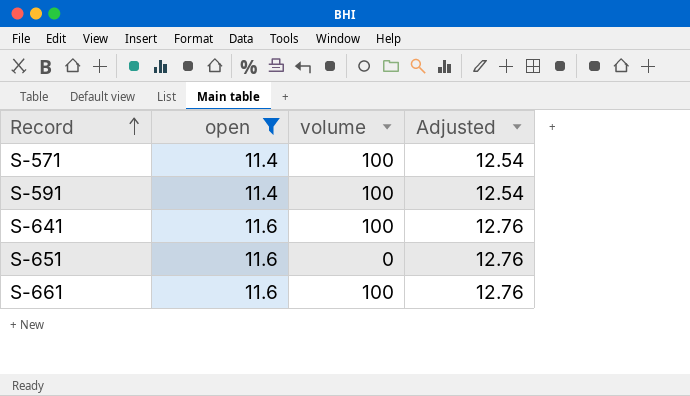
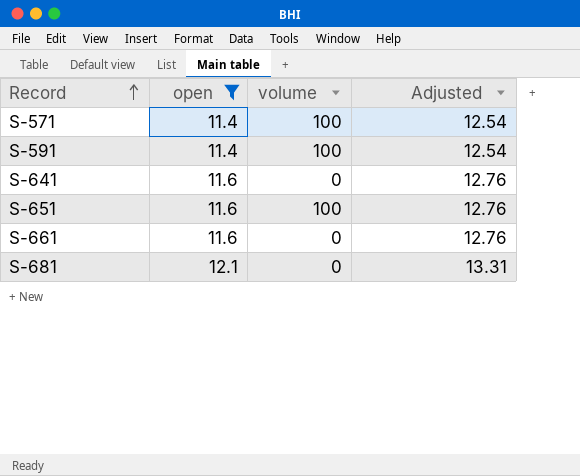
S-641 | volume: 100 -> 0
S-651 | volume: 0 -> 100
S-661 | volume: 100 -> 0
row S-681: none -> 12.1 | 0 | 13.31

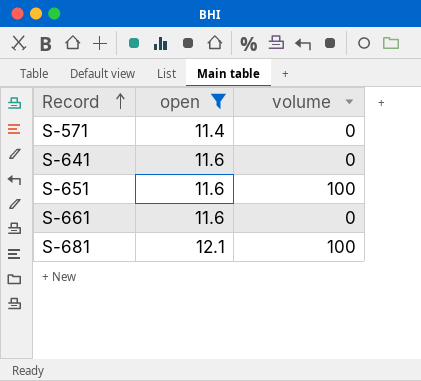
column Adjusted | formula: [open] * 1.1 -> none
row S-591: 11.4 | 100 | 12.54 -> none
S-571 | volume: 100 -> 0
S-681 | volume: 0 -> 100

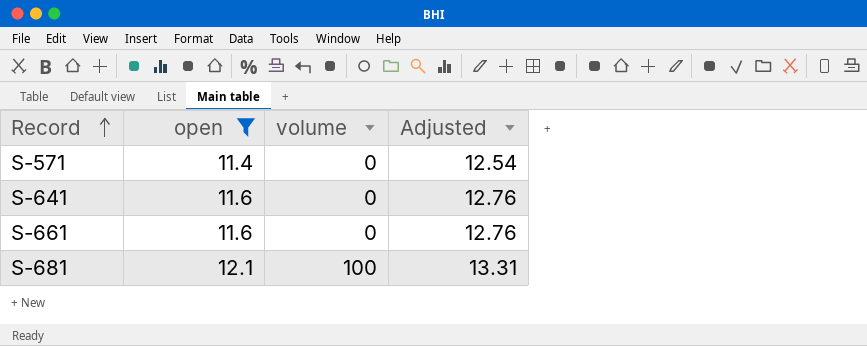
column Adjusted | formula: none -> [open] * 1.1
row S-651: 11.6 | 100 -> none

